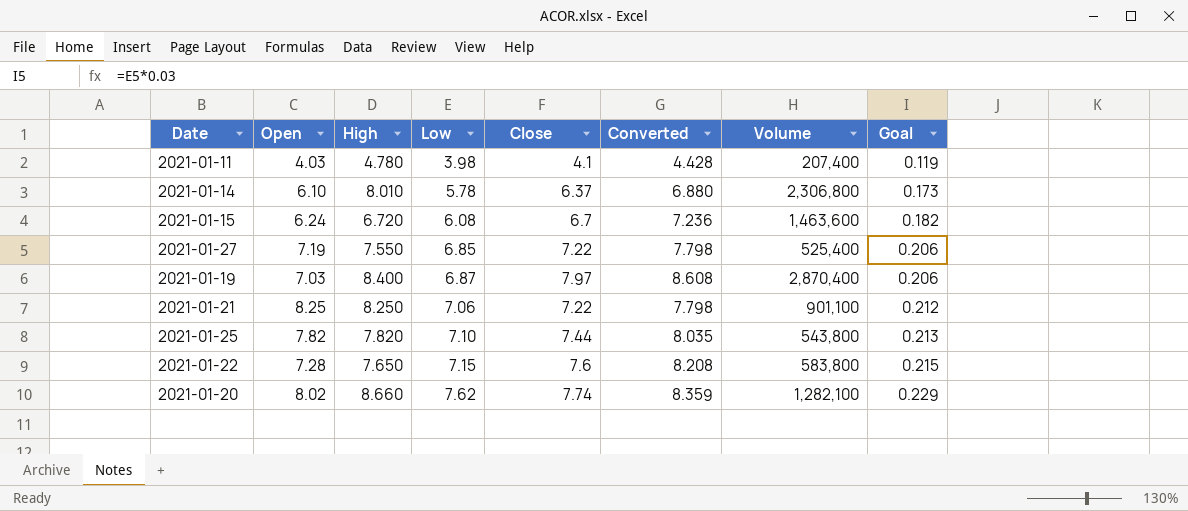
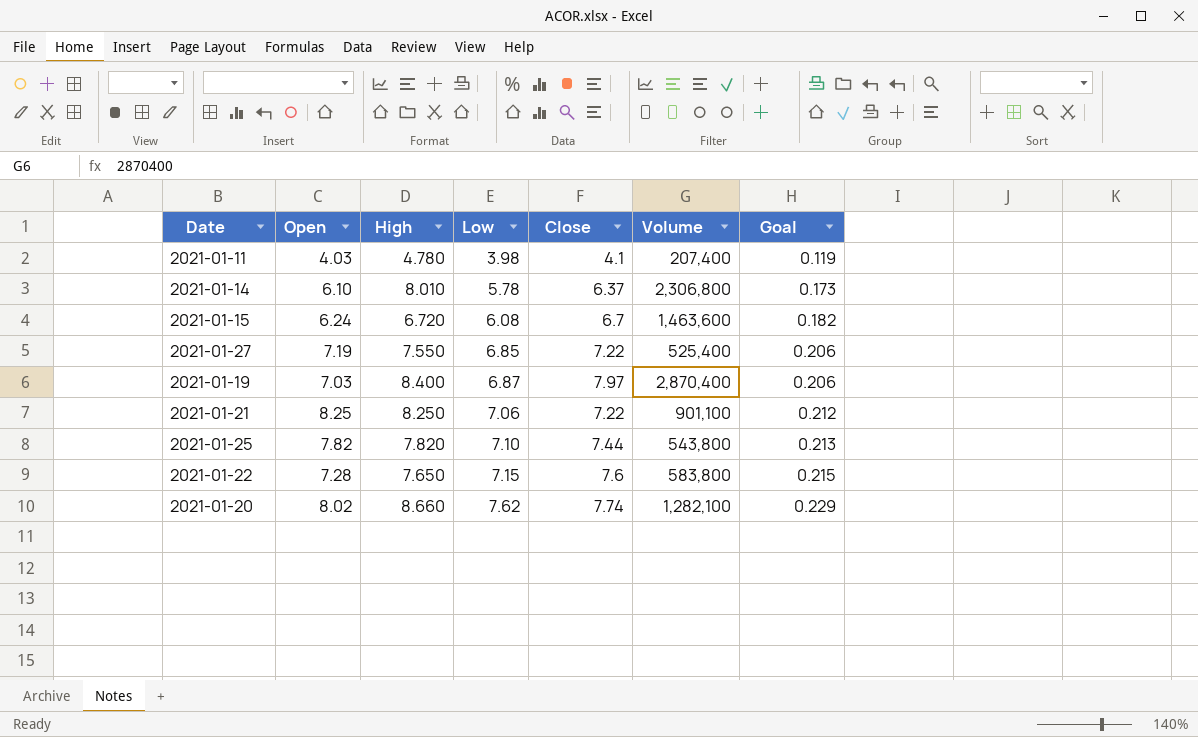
column Converted | formula: [Close] * 1.08 -> none

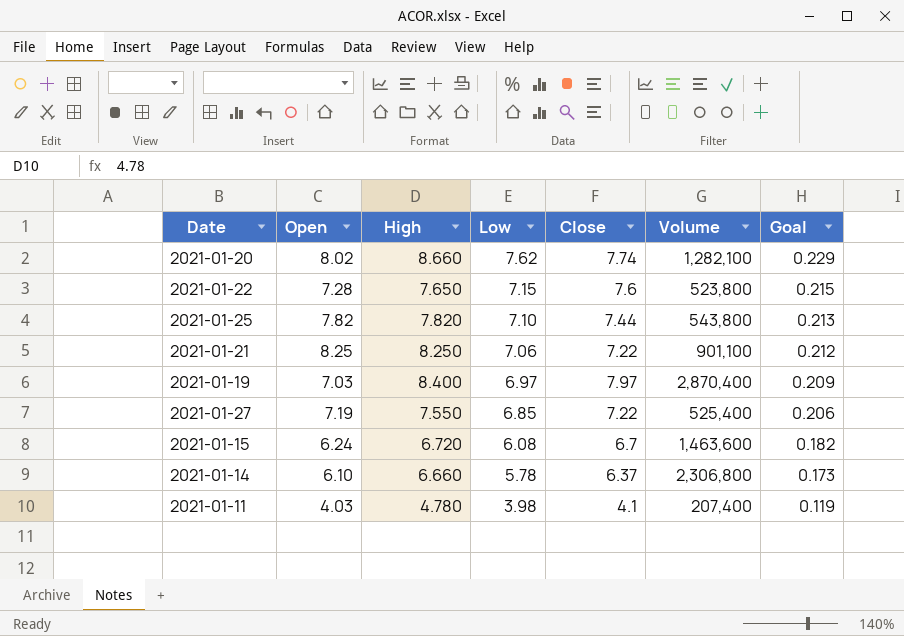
row order: Low ascending -> Low descending
2021-01-22 | Volume: 583,800 -> 523,800
2021-01-19 | Low: 6.87 -> 6.97
2021-01-19 | Goal: 0.206 -> 0.209
2021-01-14 | High: 8.010 -> 6.660

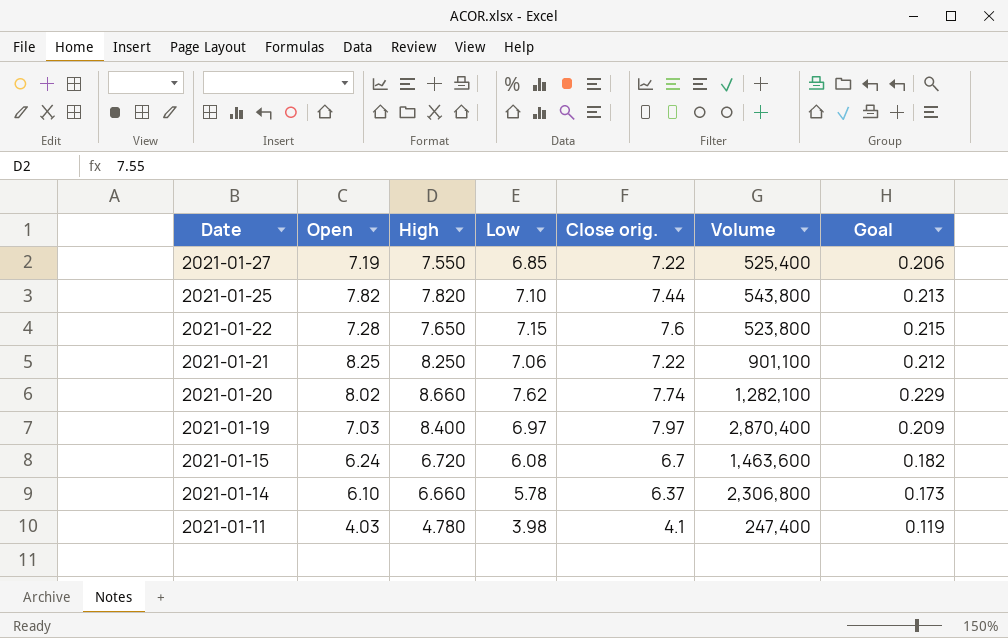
row order: Low descending -> Date descending
column name: Close -> Close orig.
2021-01-11 | Volume: 207,400 -> 247,400

